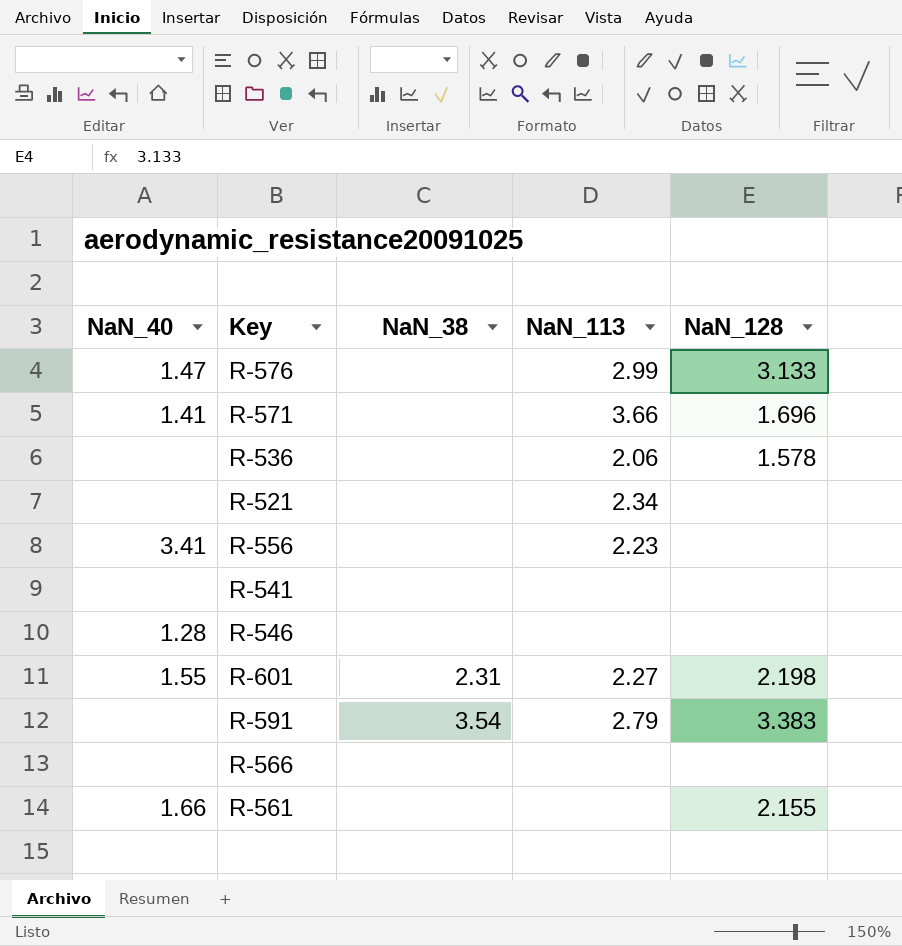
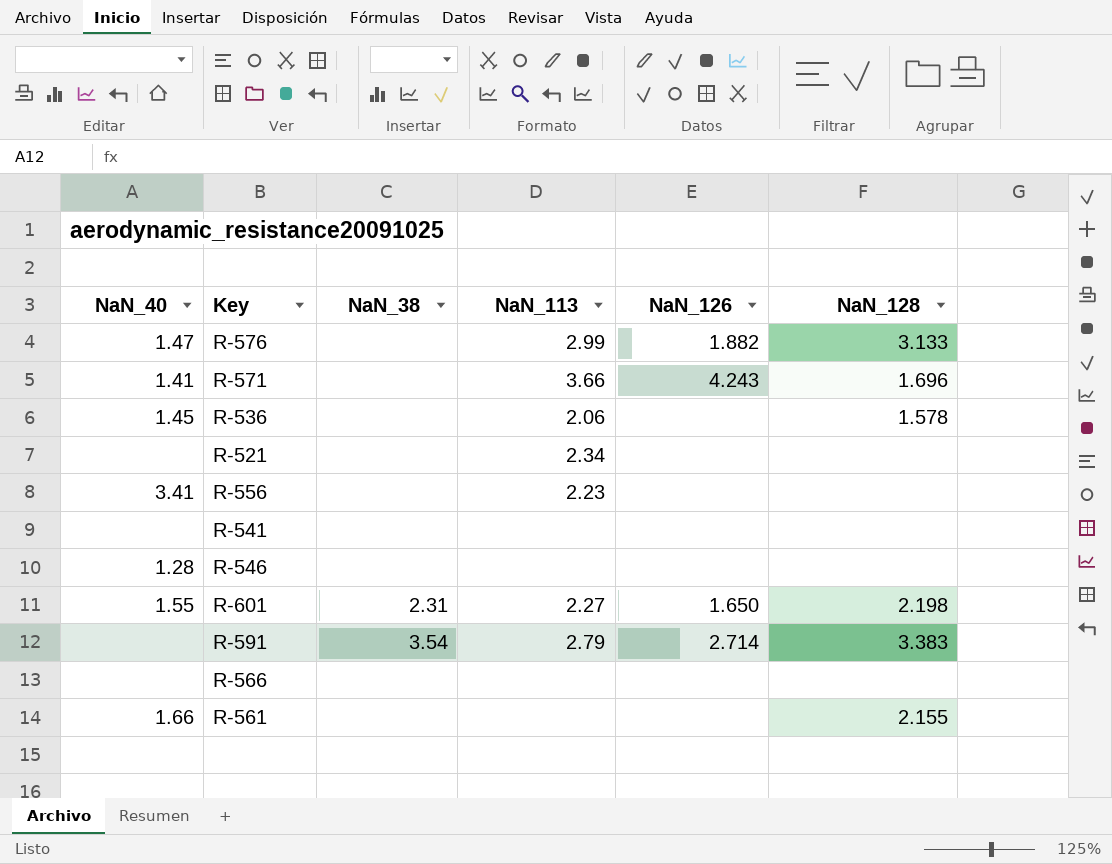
column NaN_126 | position: none -> 5
R-536 | NaN_40: none -> 1.45

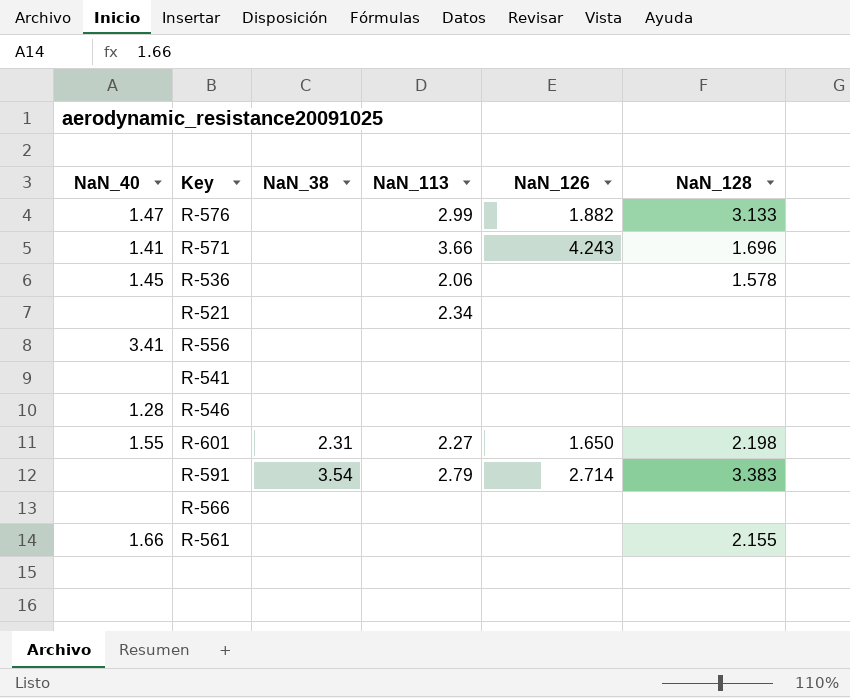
R-556 | NaN_113: 2.23 -> none

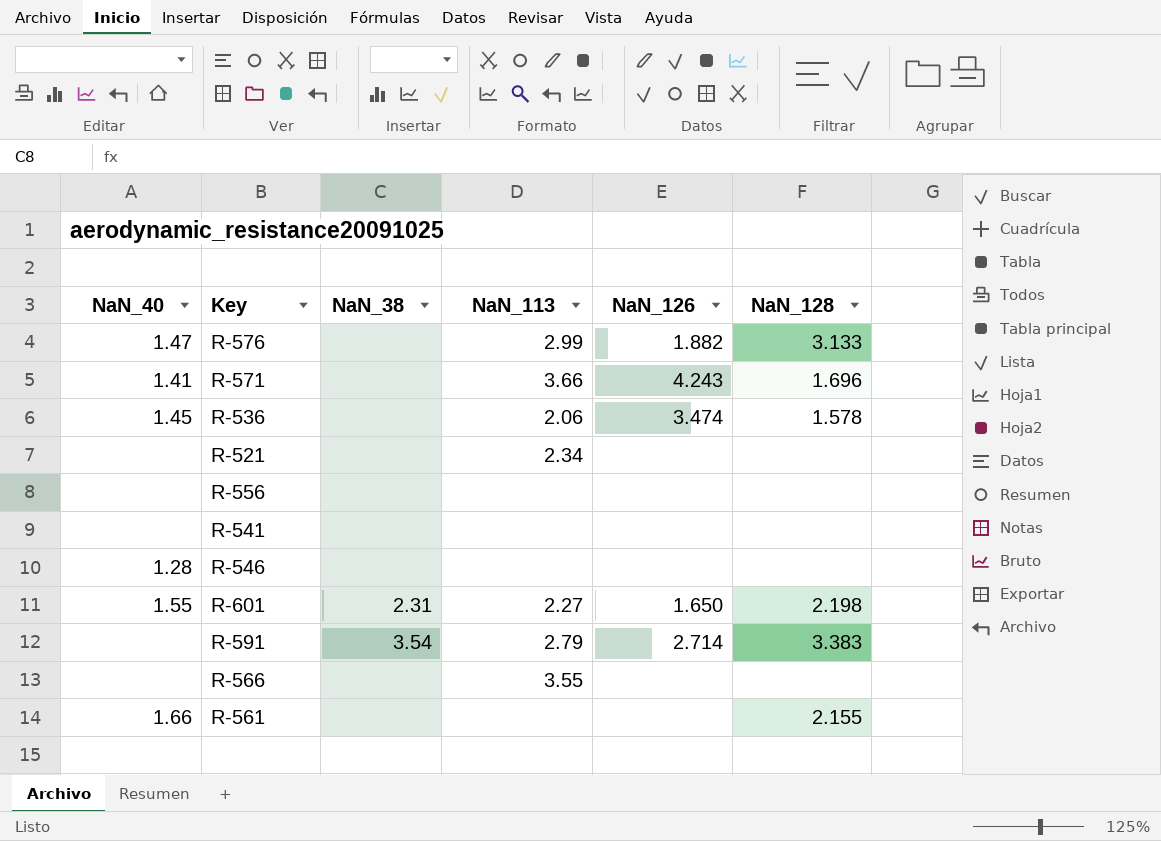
R-536 | NaN_126: none -> 3.474
R-556 | NaN_40: 3.41 -> none
R-566 | NaN_113: none -> 3.55

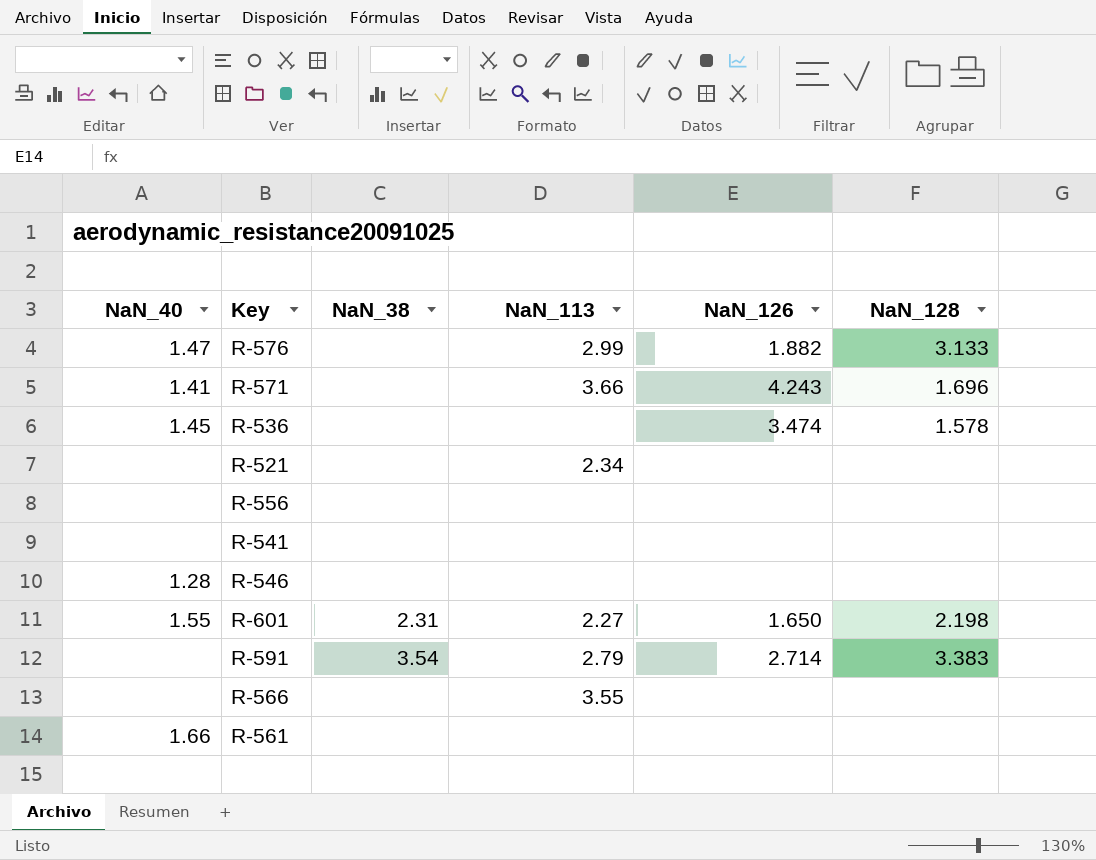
R-536 | NaN_113: 2.06 -> none
R-561 | NaN_128: 2.155 -> none

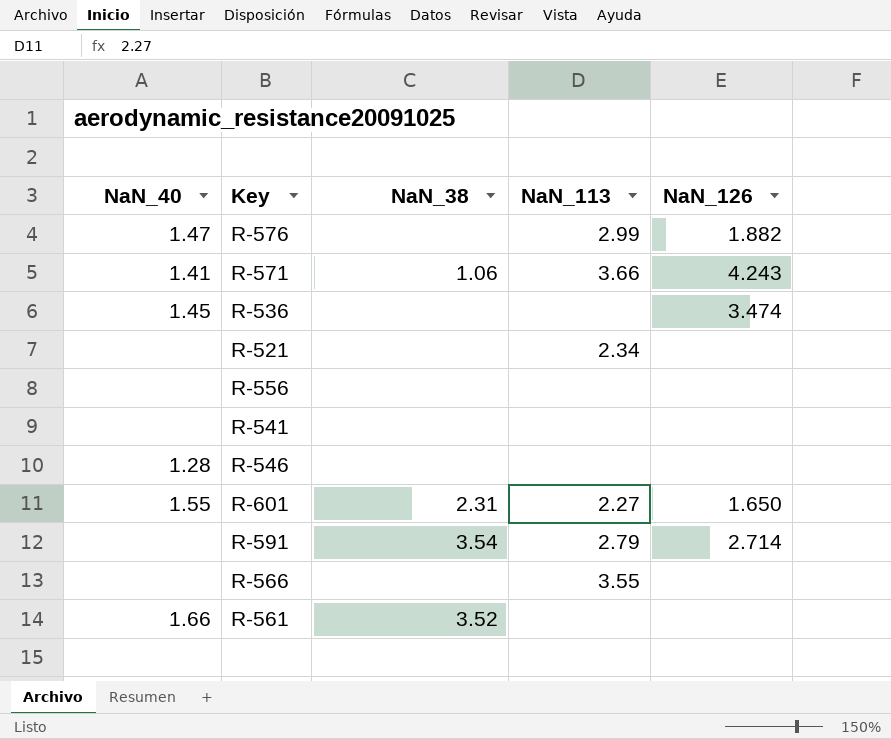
column NaN_128 | position: 6 -> none
R-571 | NaN_38: none -> 1.06
R-561 | NaN_38: none -> 3.52

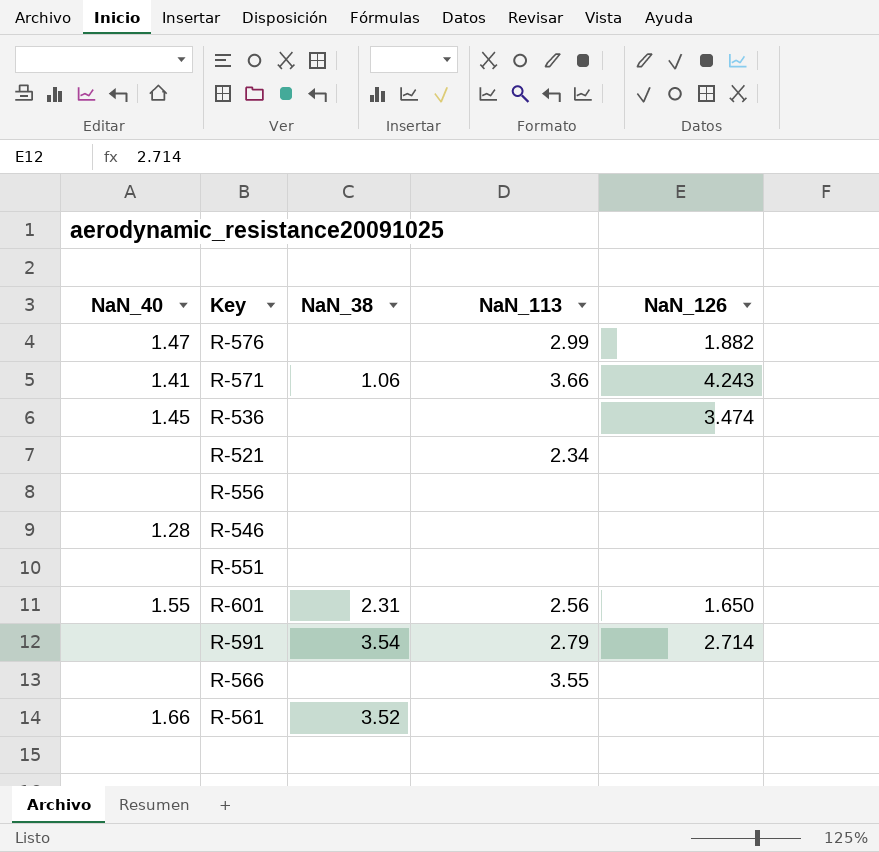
row R-541: none | none | none | none -> none
row R-551: none -> none | none | none | none
R-601 | NaN_113: 2.27 -> 2.56

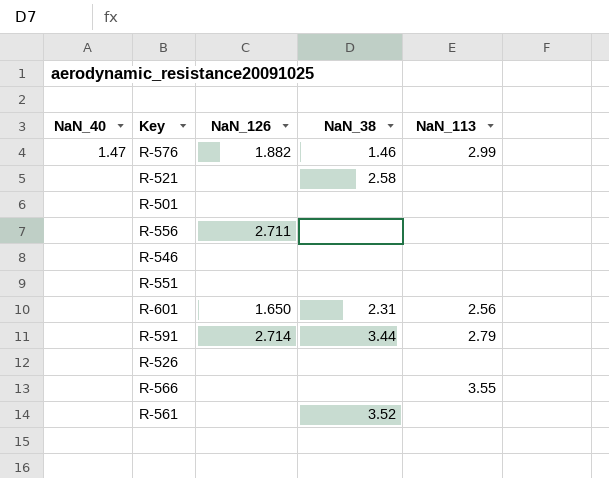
column NaN_126 | position: 5 -> 3
row R-571: 1.41 | 1.06 | 3.66 | 4.243 -> none
row R-536: 1.45 | none | none | 3.474 -> none
R-576 | NaN_38: none -> 1.46
R-521 | NaN_38: none -> 2.58
R-521 | NaN_113: 2.34 -> none
row R-501: none -> none | none | none | none
R-556 | NaN_126: none -> 2.711
R-546 | NaN_40: 1.28 -> none
R-601 | NaN_40: 1.55 -> none
R-591 | NaN_38: 3.54 -> 3.44
row R-526: none -> none | none | none | none
R-561 | NaN_40: 1.66 -> none

